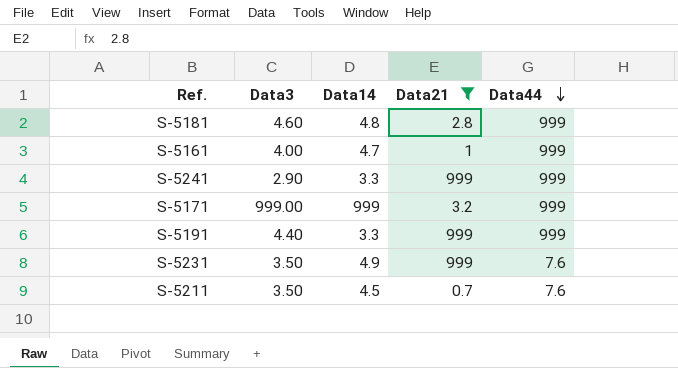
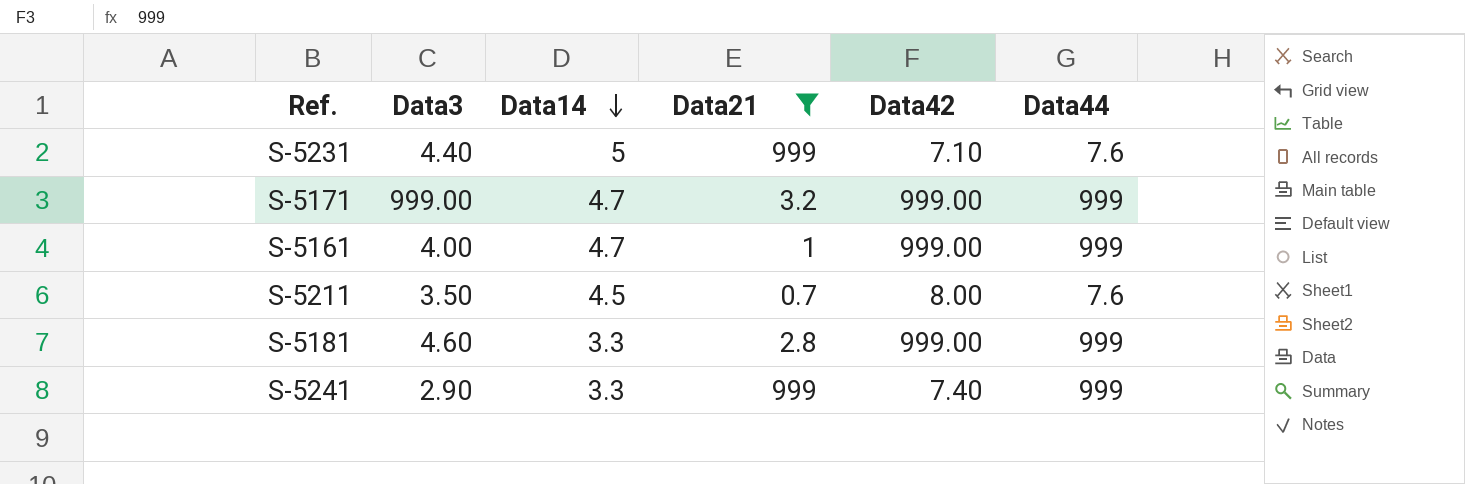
row order: Data44 descending -> Data14 descending
column Data42 | position: none -> 5
row S-5191: 4.40 | 3.3 | 999 | 999 -> none
S-5231 | Data3: 3.50 -> 4.40
S-5231 | Data14: 4.9 -> 5
S-5171 | Data14: 999 -> 4.7
S-5181 | Data14: 4.8 -> 3.3

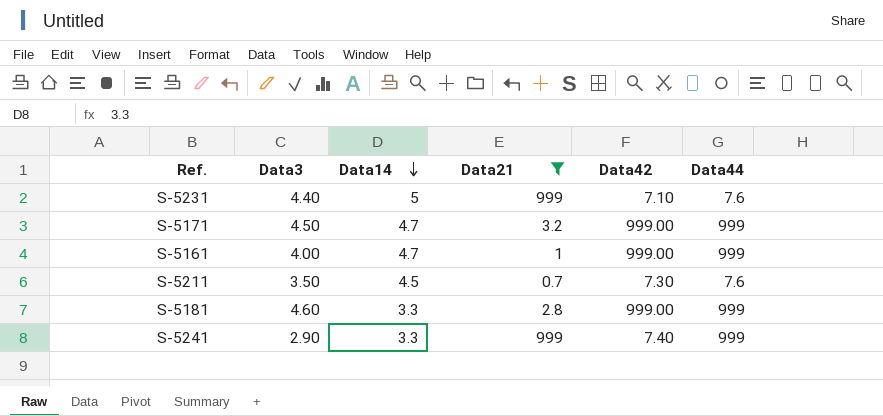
S-5171 | Data3: 999.00 -> 4.50
S-5211 | Data42: 8.00 -> 7.30

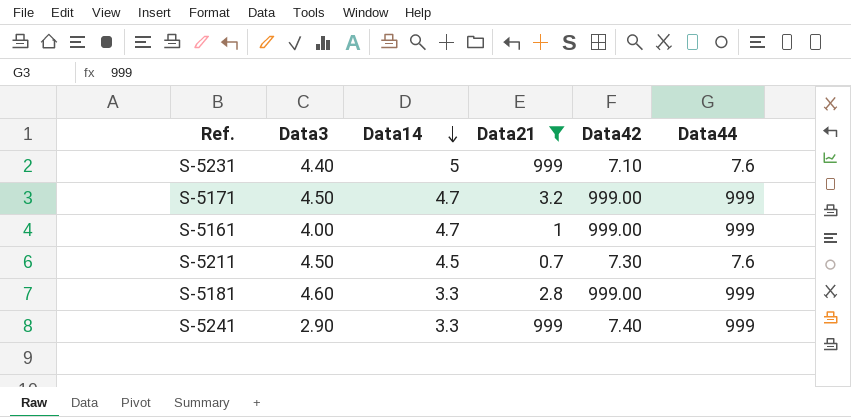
S-5211 | Data3: 3.50 -> 4.50

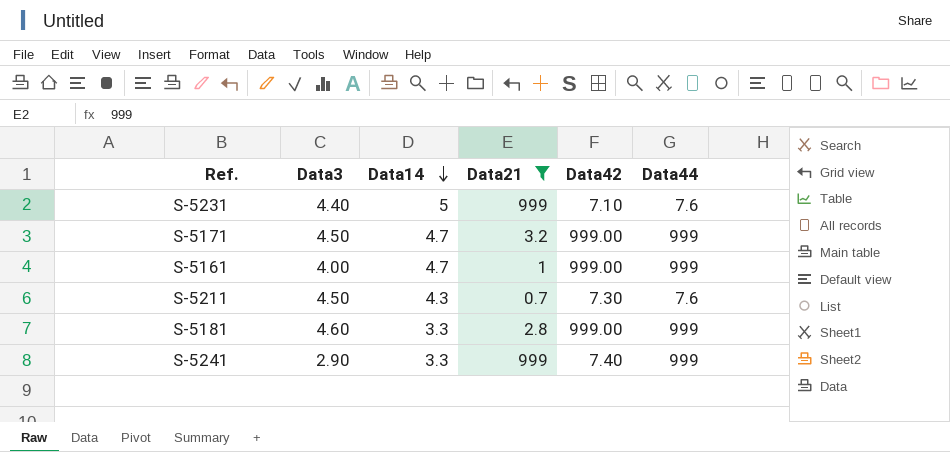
S-5211 | Data14: 4.5 -> 4.3

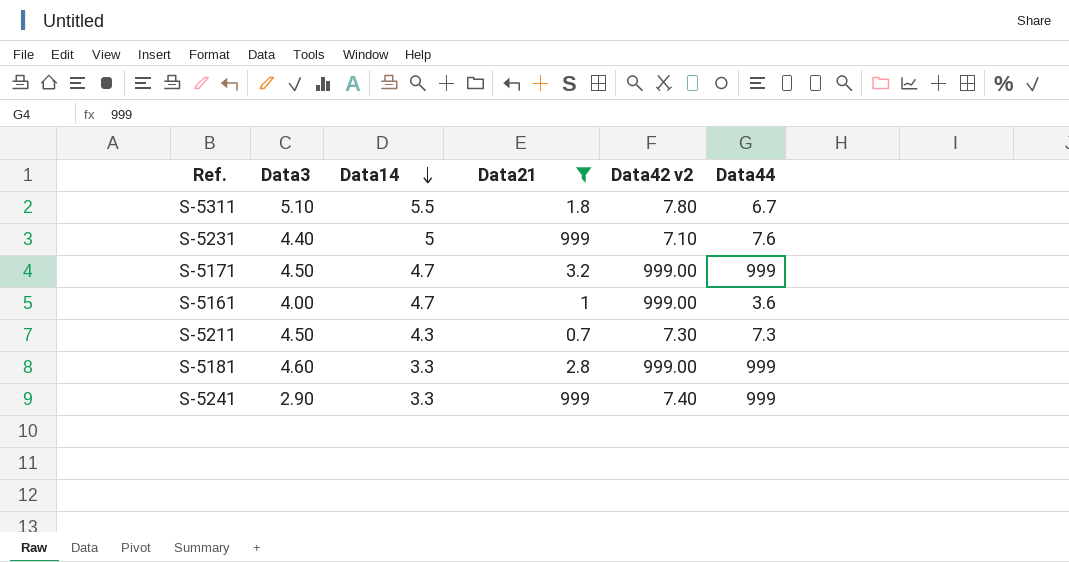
column name: Data42 -> Data42 v2
row S-5311: none -> 5.10 | 5.5 | 1.8 | 7.80 | 6.7
S-5161 | Data44: 999 -> 3.6
S-5211 | Data44: 7.6 -> 7.3

